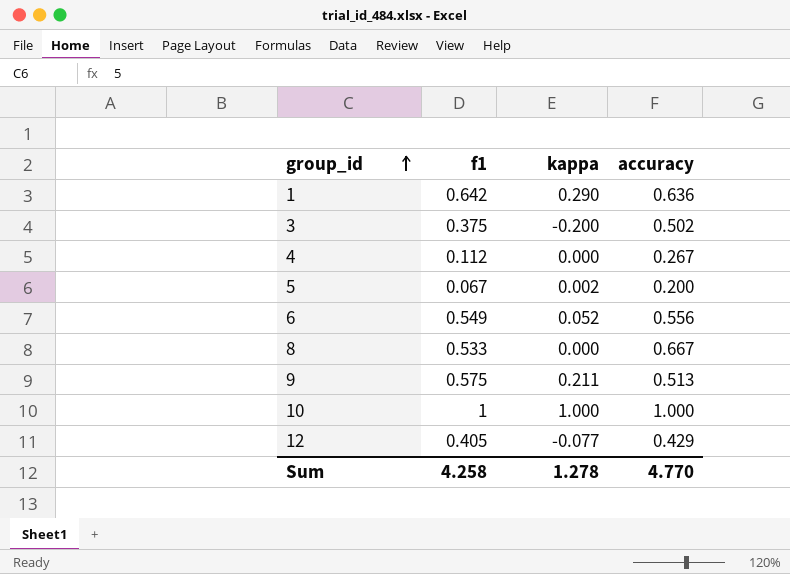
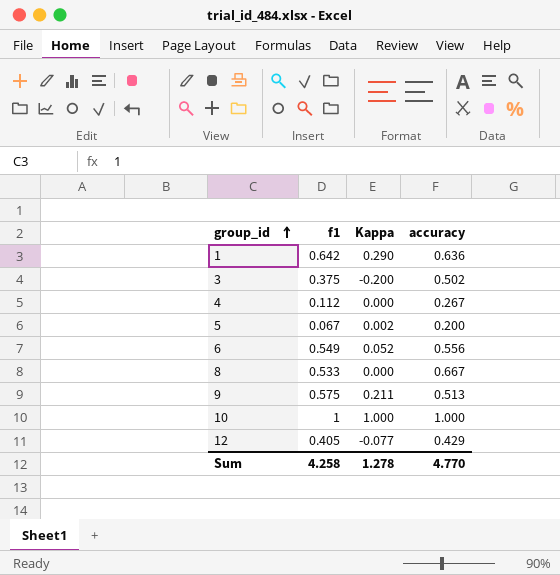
column name: kappa -> Kappa

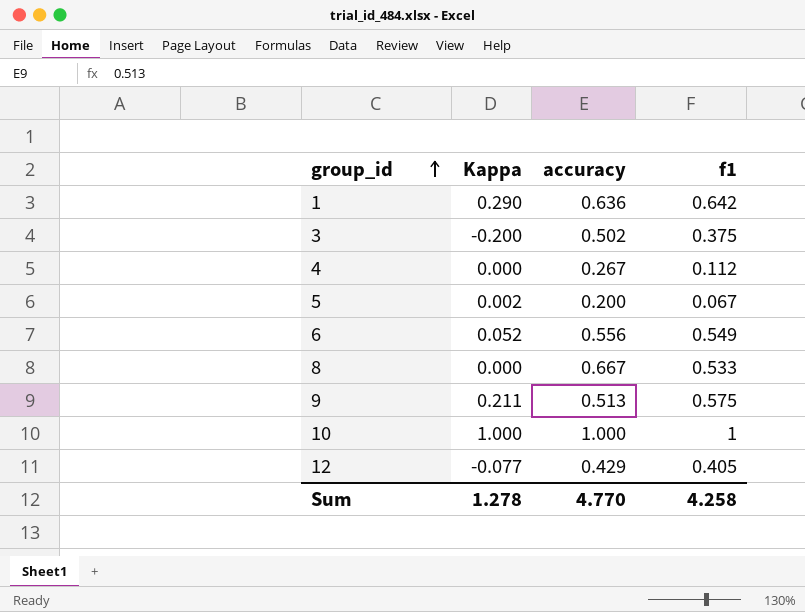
column f1 | position: 2 -> 4

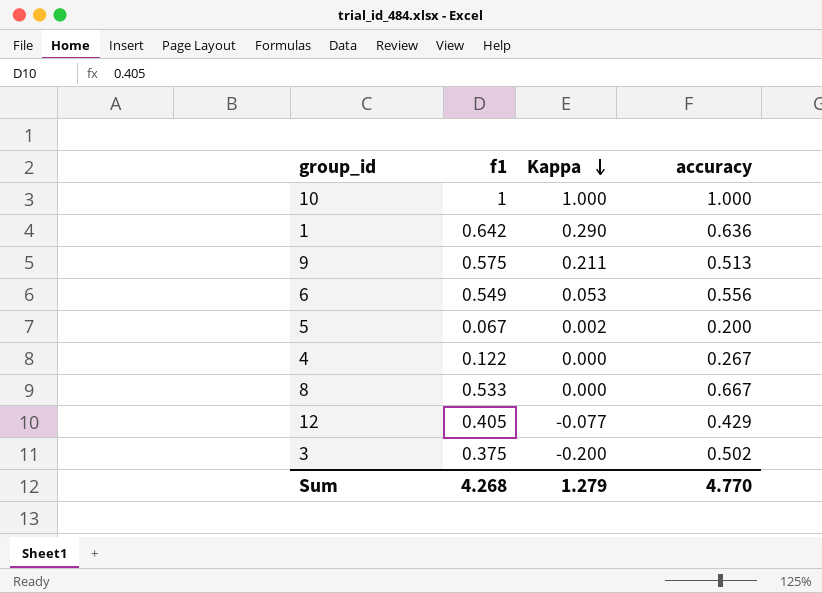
row order: group_id ascending -> Kappa descending
column f1 | position: 4 -> 2
6 | Kappa: 0.052 -> 0.053
4 | f1: 0.112 -> 0.122
Sum | f1: 4.258 -> 4.268
Sum | Kappa: 1.278 -> 1.279

